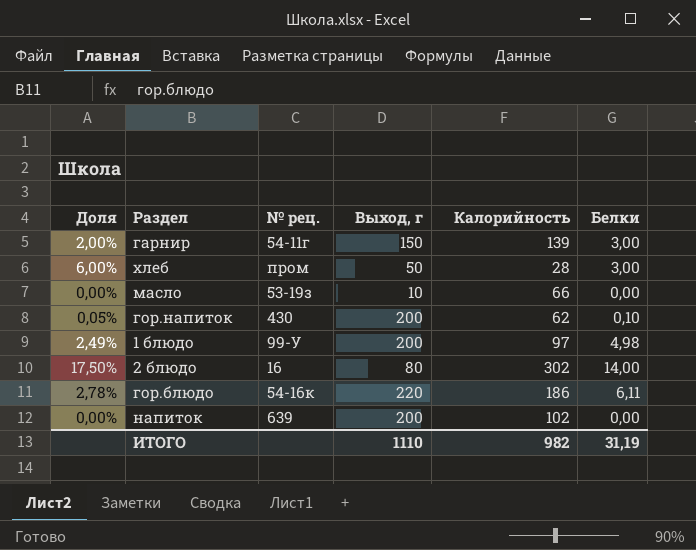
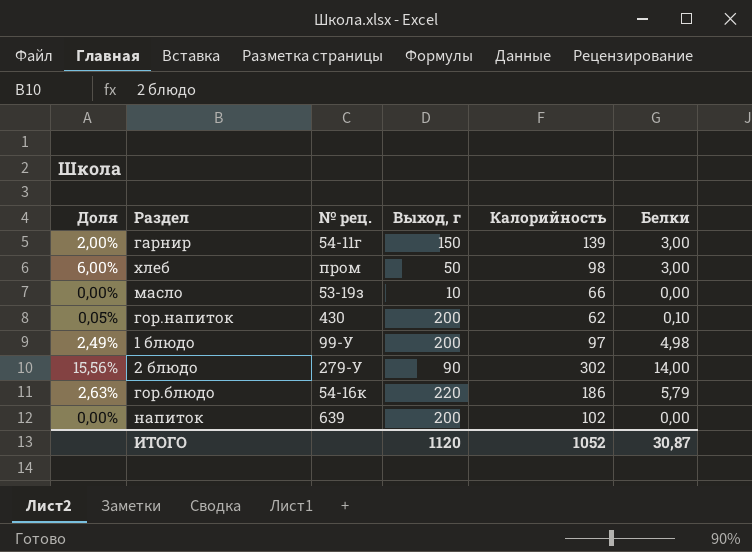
хлеб | Калорийность: 28 -> 98
2 блюдо | Доля: 17,50% -> 15,56%
2 блюдо | № рец.: 16 -> 279-У
2 блюдо | Выход, г: 80 -> 90
гор.блюдо | Доля: 2,78% -> 2,63%
гор.блюдо | Белки: 6,11 -> 5,79
ИТОГО | Выход, г: 1110 -> 1120
ИТОГО | Калорийность: 982 -> 1052
ИТОГО | Белки: 31,19 -> 30,87

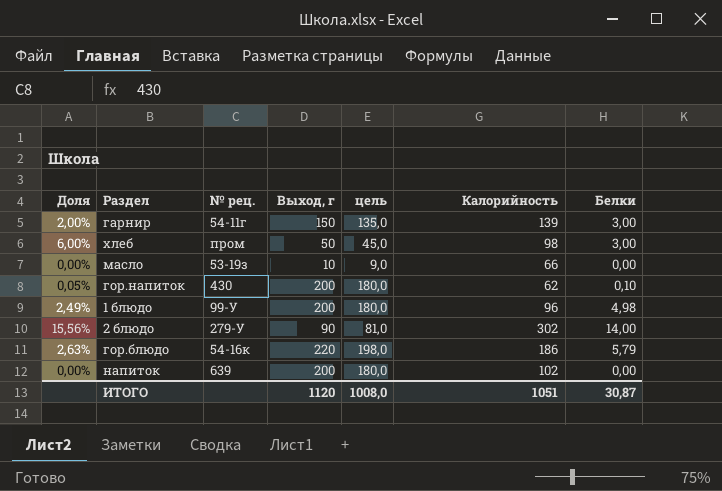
column цель | formula: none -> [Выход, г] * 0,9
1 блюдо | Калорийность: 97 -> 96
ИТОГО | Калорийность: 1052 -> 1051

